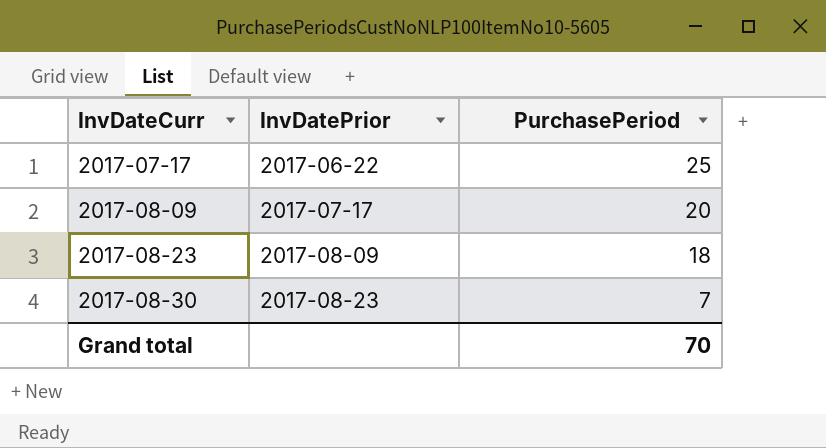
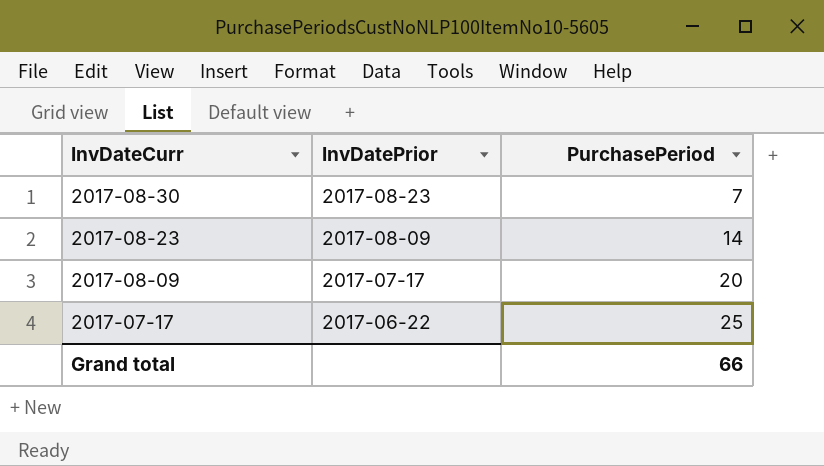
row order: InvDateCurr ascending -> InvDateCurr descending
2017-08-23 | PurchasePeriod: 18 -> 14
Grand total | PurchasePeriod: 70 -> 66

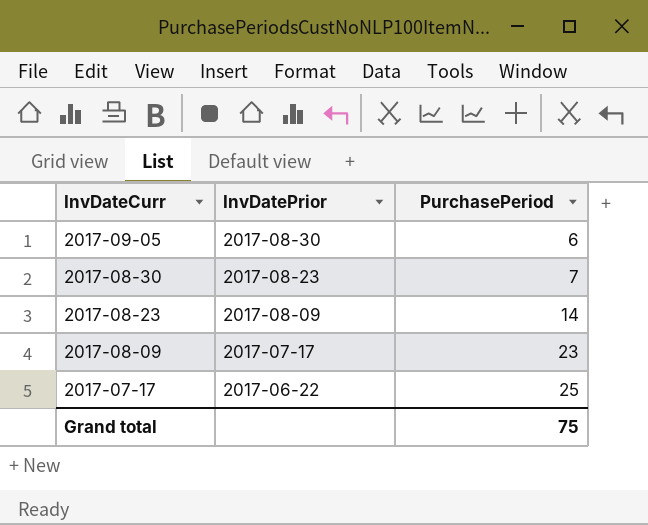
row 2017-09-05: none -> 2017-08-30 | 6
2017-08-09 | PurchasePeriod: 20 -> 23
Grand total | PurchasePeriod: 66 -> 75

